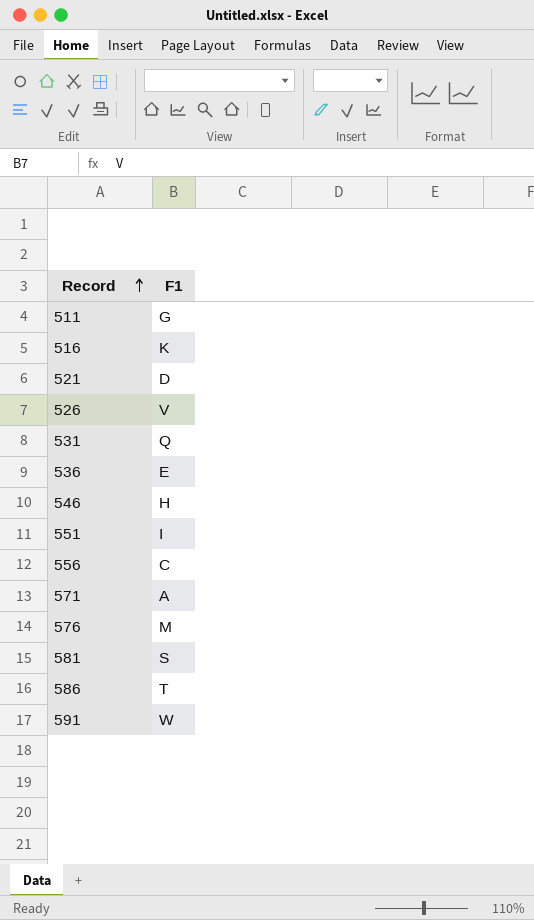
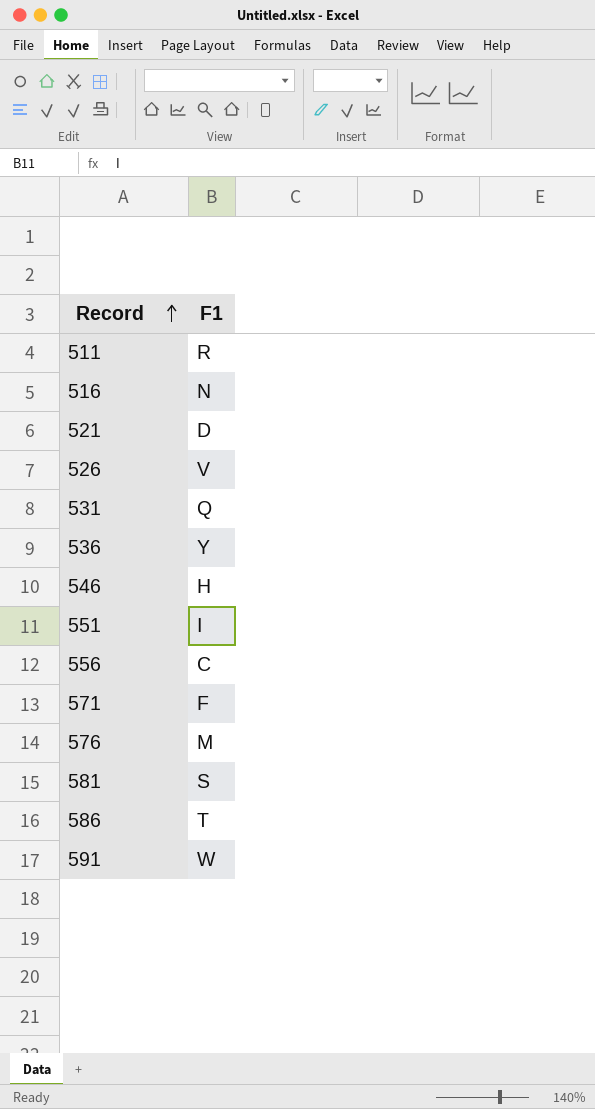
511 | F1: G -> R
516 | F1: K -> N
536 | F1: E -> Y
571 | F1: A -> F

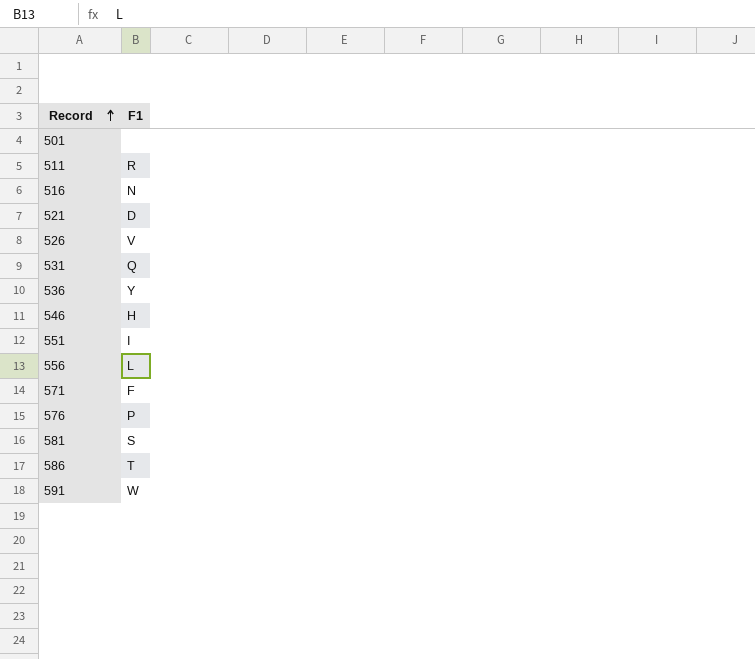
row 501: none -> none
556 | F1: C -> L
576 | F1: M -> P

